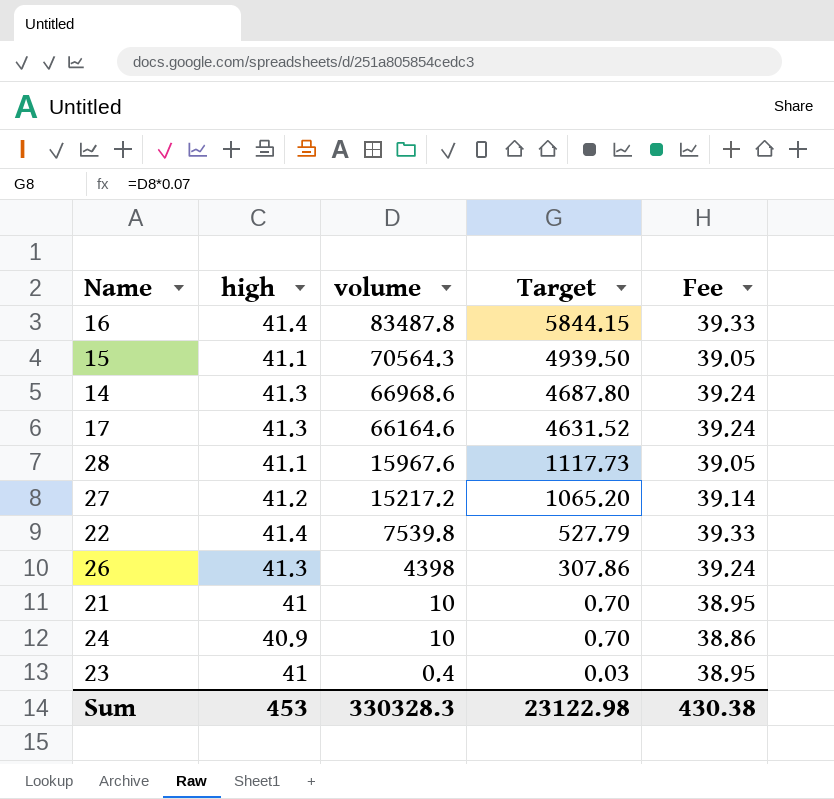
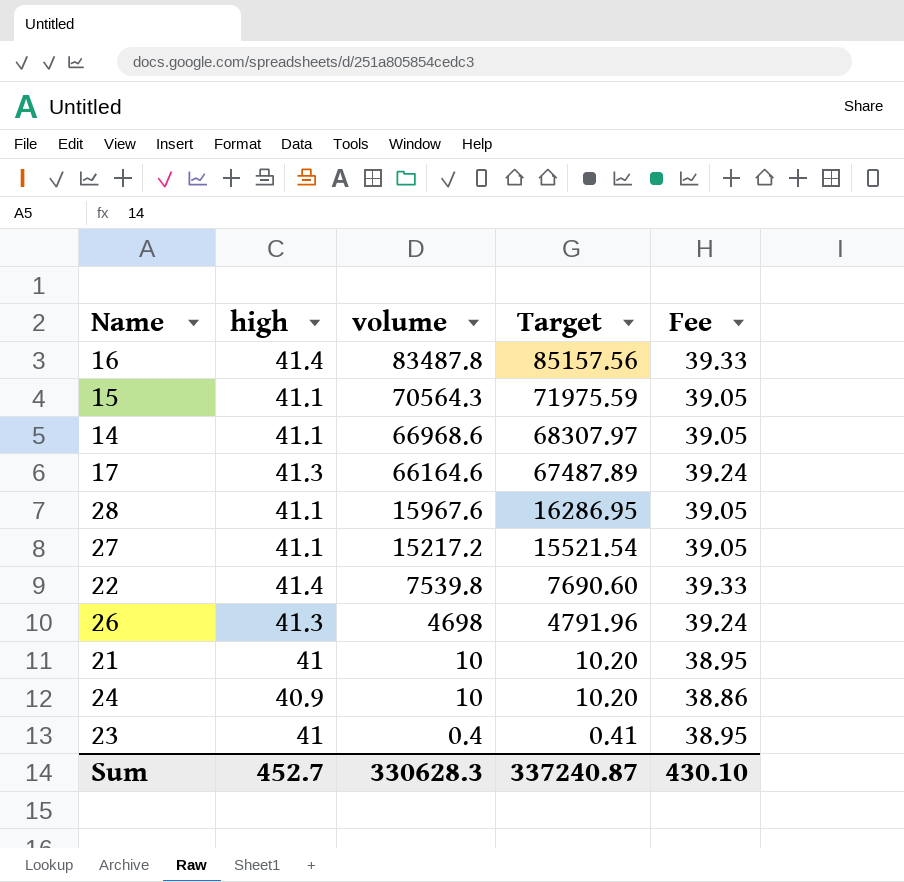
column Target | formula: [volume] * 0.07 -> [volume] * 1.02
14 | high: 41.3 -> 41.1
14 | Fee: 39.24 -> 39.05
27 | high: 41.2 -> 41.1
27 | Fee: 39.14 -> 39.05
26 | volume: 4398 -> 4698
Sum | high: 453 -> 452.7
Sum | volume: 330328.3 -> 330628.3
Sum | Target: 23122.98 -> 337240.87
Sum | Fee: 430.38 -> 430.10

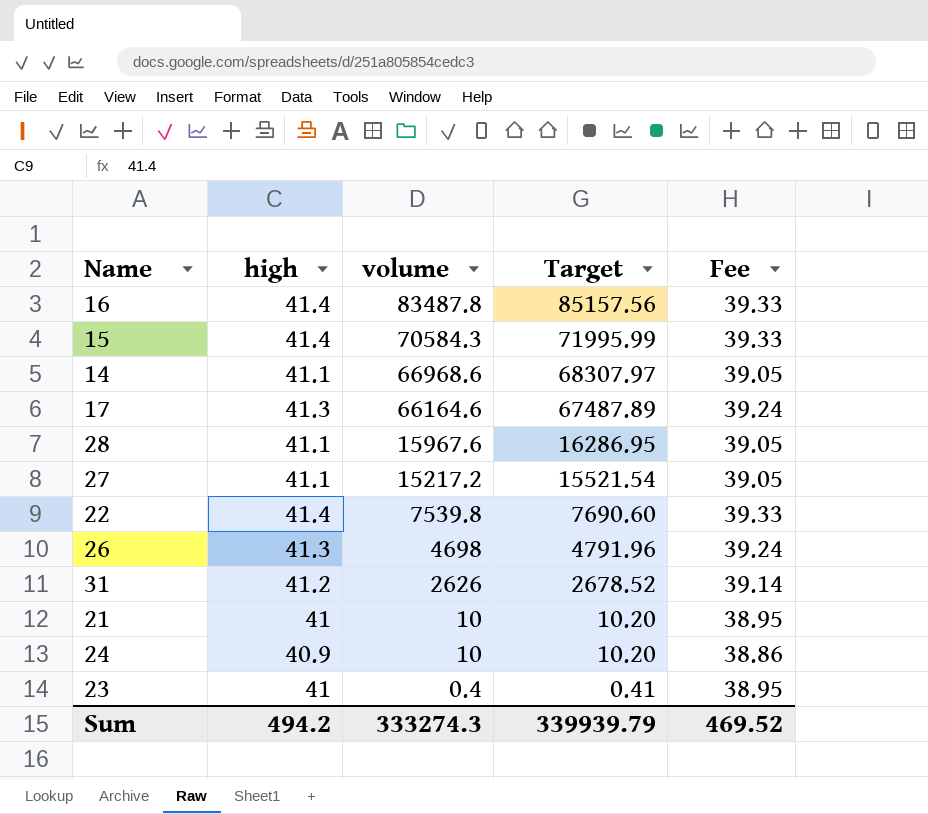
15 | high: 41.1 -> 41.4
15 | volume: 70564.3 -> 70584.3
15 | Target: 71975.59 -> 71995.99
15 | Fee: 39.05 -> 39.33
row 31: none -> 41.2 | 2626 | 2678.52 | 39.14
Sum | high: 452.7 -> 494.2
Sum | volume: 330628.3 -> 333274.3
Sum | Target: 337240.87 -> 339939.79
Sum | Fee: 430.10 -> 469.52

